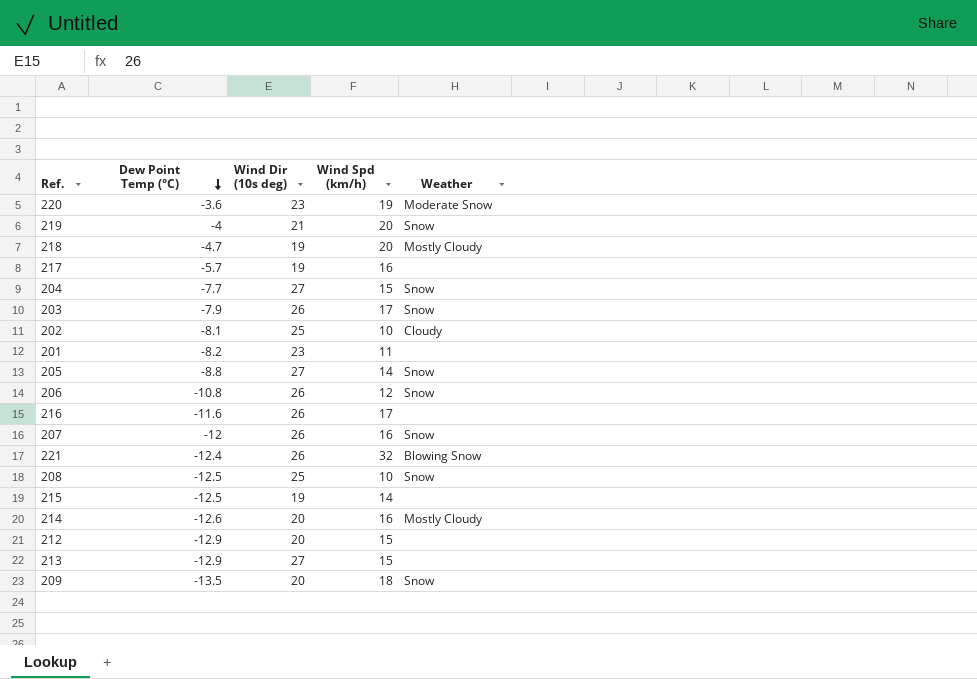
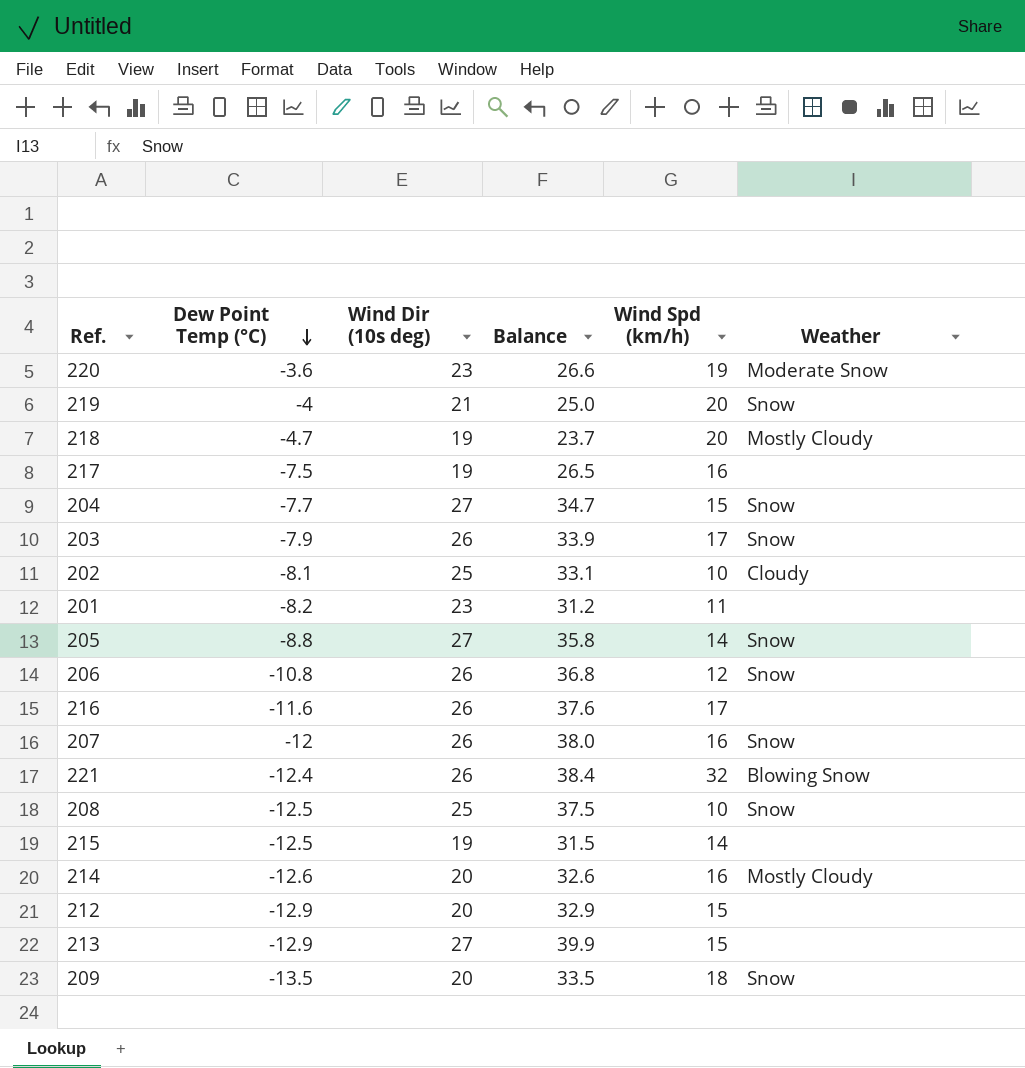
column Balance | formula: none -> [Wind Dir (10s deg)] - [Dew Point Temp (°C)]
217 | Dew Point Temp (°C): -5.7 -> -7.5

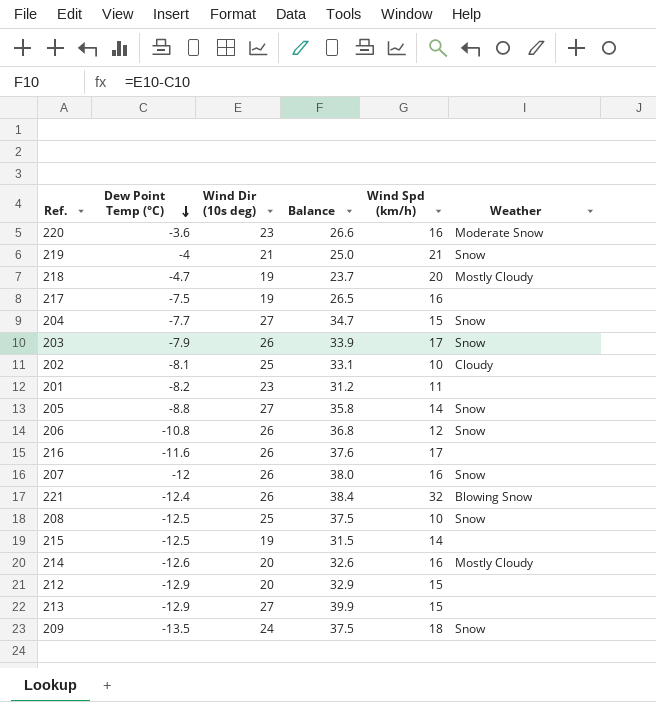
220 | Wind Spd (km/h): 19 -> 16
219 | Wind Spd (km/h): 20 -> 21
209 | Wind Dir (10s deg): 20 -> 24
209 | Balance: 33.5 -> 37.5

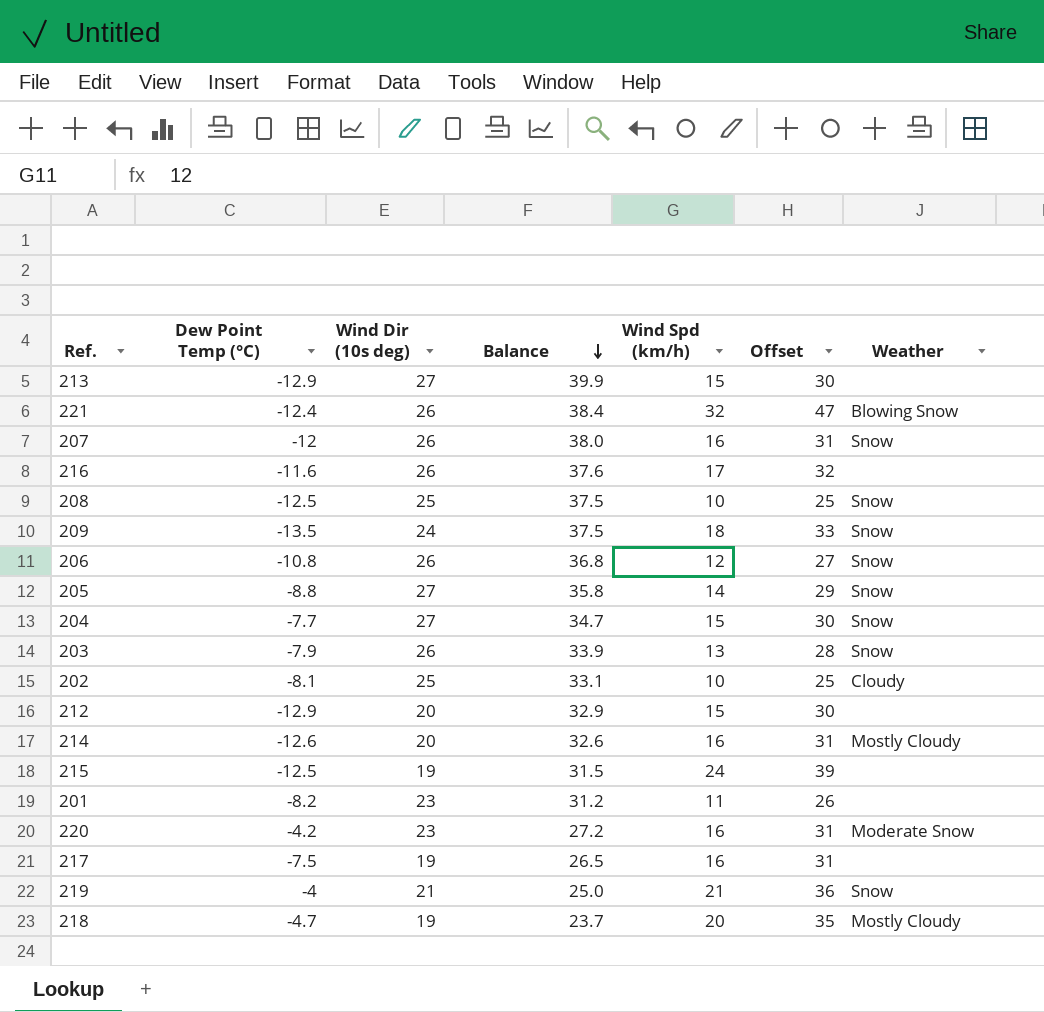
row order: Dew Point Temp (°C) descending -> Balance descending
column Offset | formula: none -> [Wind Spd (km/h)] + 15
203 | Wind Spd (km/h): 17 -> 13
215 | Wind Spd (km/h): 14 -> 24
220 | Dew Point Temp (°C): -3.6 -> -4.2
220 | Balance: 26.6 -> 27.2

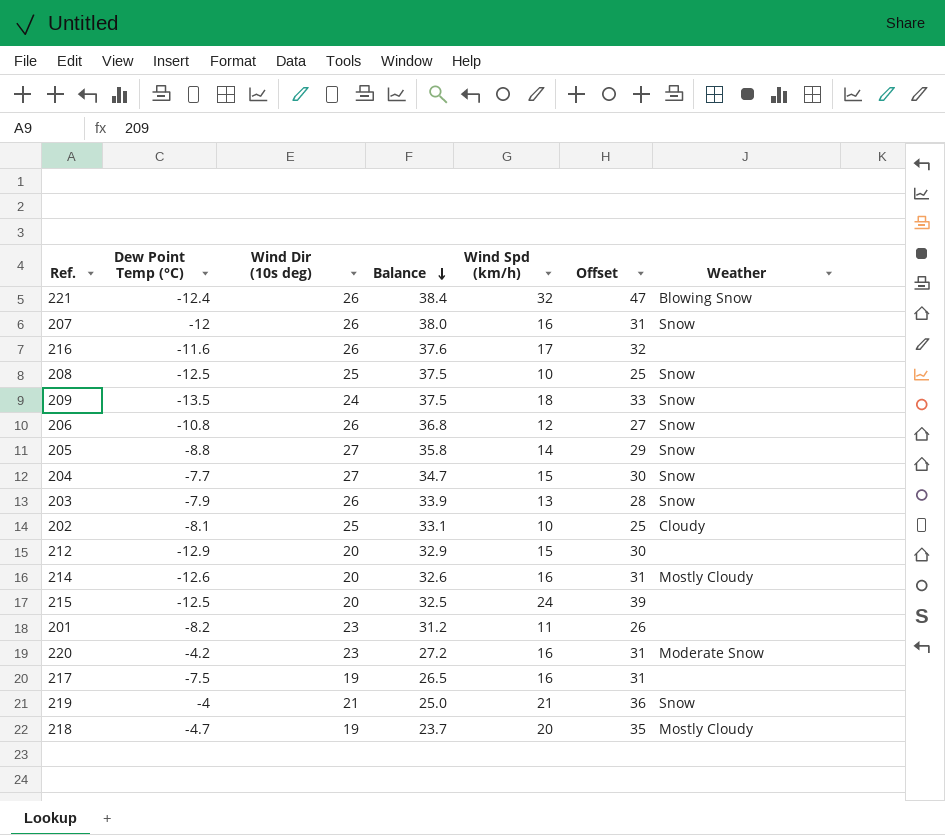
row 213: -12.9 | 27 | 39.9 | 15 | 30 | none -> none
215 | Wind Dir (10s deg): 19 -> 20
215 | Balance: 31.5 -> 32.5

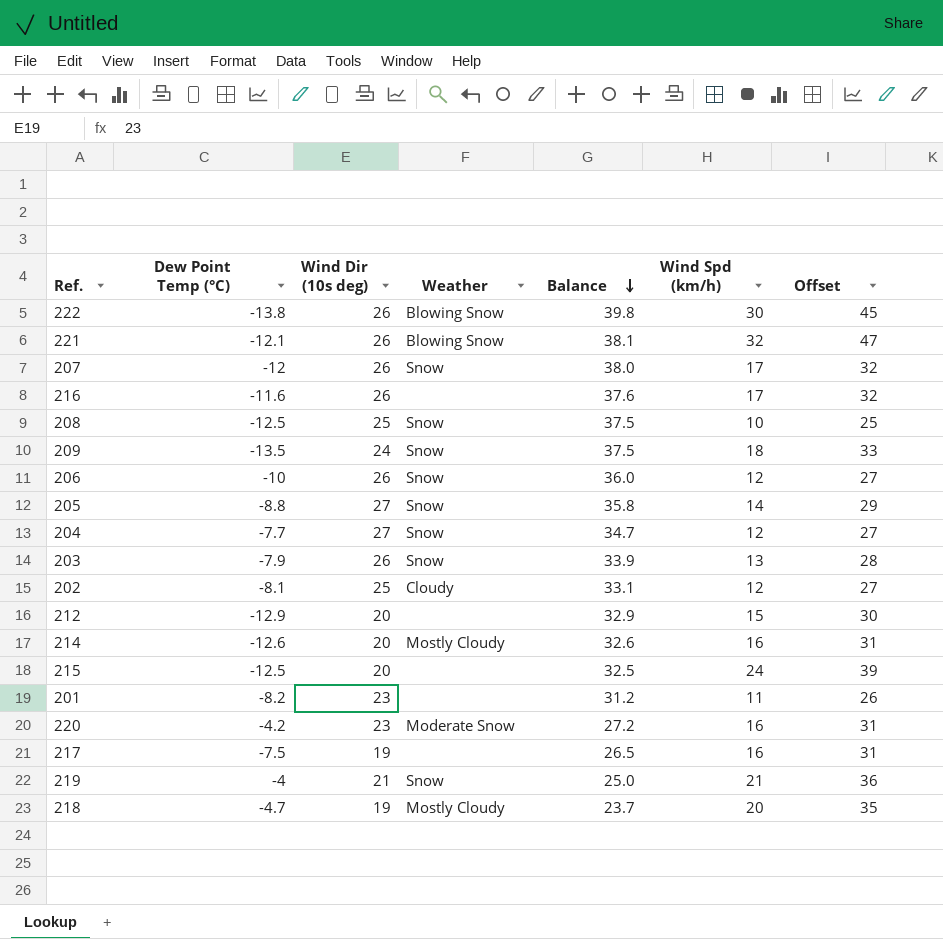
column Weather | position: 7 -> 4
row 222: none -> -13.8 | 26 | Blowing Snow | 39.8 | 30 | 45
221 | Dew Point Temp (°C): -12.4 -> -12.1
221 | Balance: 38.4 -> 38.1
207 | Wind Spd (km/h): 16 -> 17
207 | Offset: 31 -> 32
206 | Dew Point Temp (°C): -10.8 -> -10
206 | Balance: 36.8 -> 36.0
204 | Wind Spd (km/h): 15 -> 12
204 | Offset: 30 -> 27
202 | Wind Spd (km/h): 10 -> 12
202 | Offset: 25 -> 27

